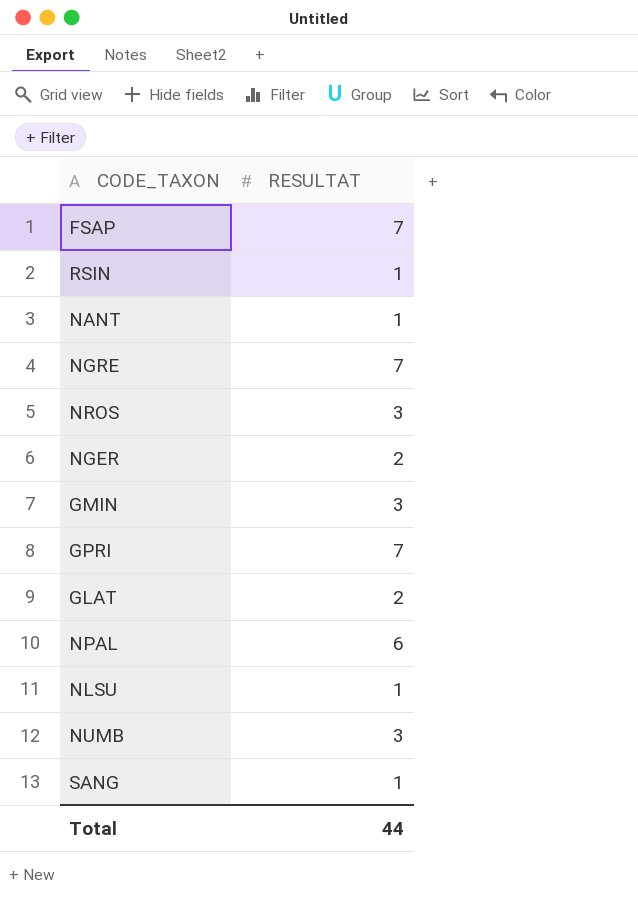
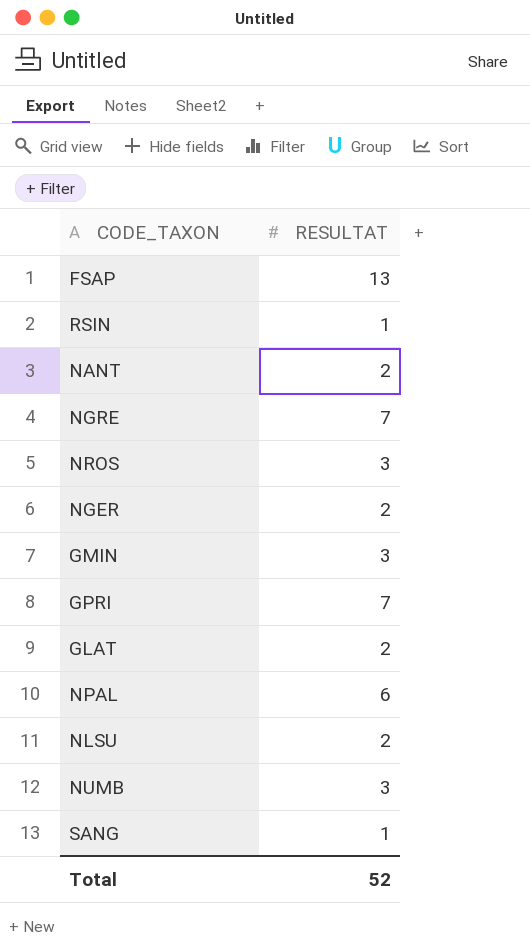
FSAP | RESULTAT: 7 -> 13
NANT | RESULTAT: 1 -> 2
NLSU | RESULTAT: 1 -> 2
Total | RESULTAT: 44 -> 52

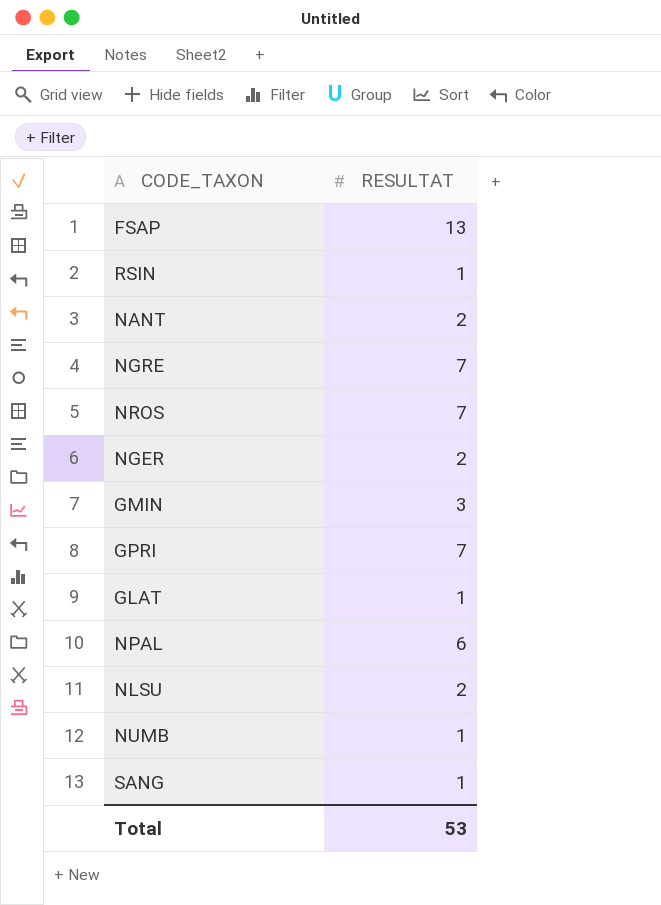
NROS | RESULTAT: 3 -> 7
GLAT | RESULTAT: 2 -> 1
NUMB | RESULTAT: 3 -> 1
Total | RESULTAT: 52 -> 53

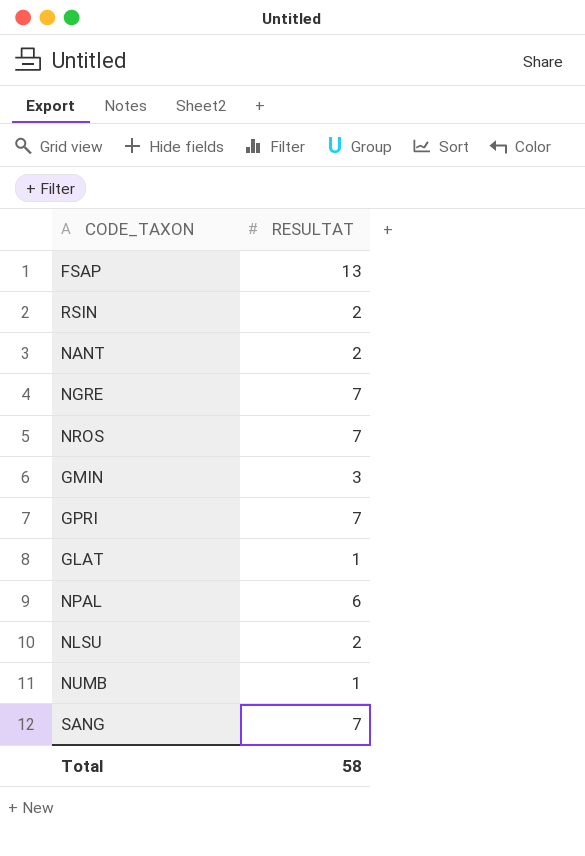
row NGER: 2 -> none
RSIN | RESULTAT: 1 -> 2
SANG | RESULTAT: 1 -> 7
Total | RESULTAT: 53 -> 58

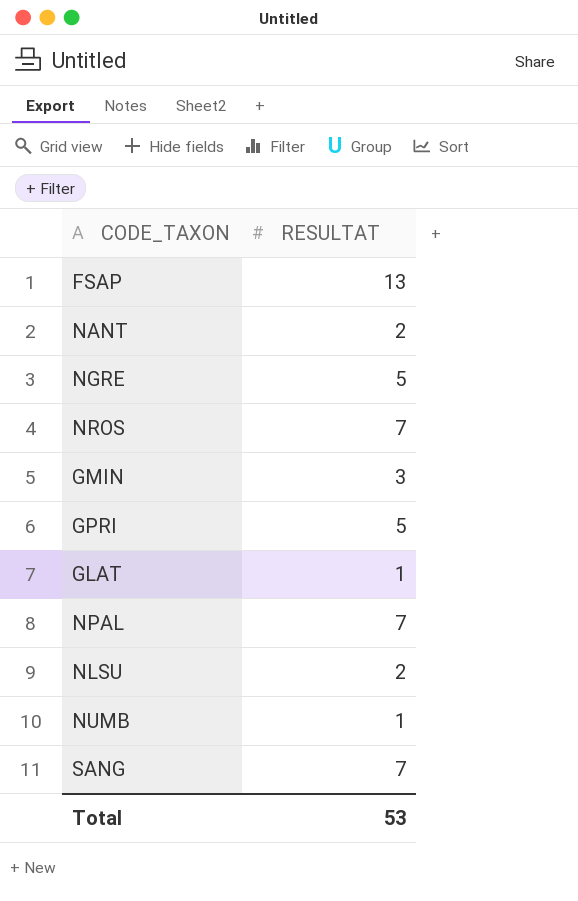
row RSIN: 2 -> none
NGRE | RESULTAT: 7 -> 5
GPRI | RESULTAT: 7 -> 5
NPAL | RESULTAT: 6 -> 7
Total | RESULTAT: 58 -> 53

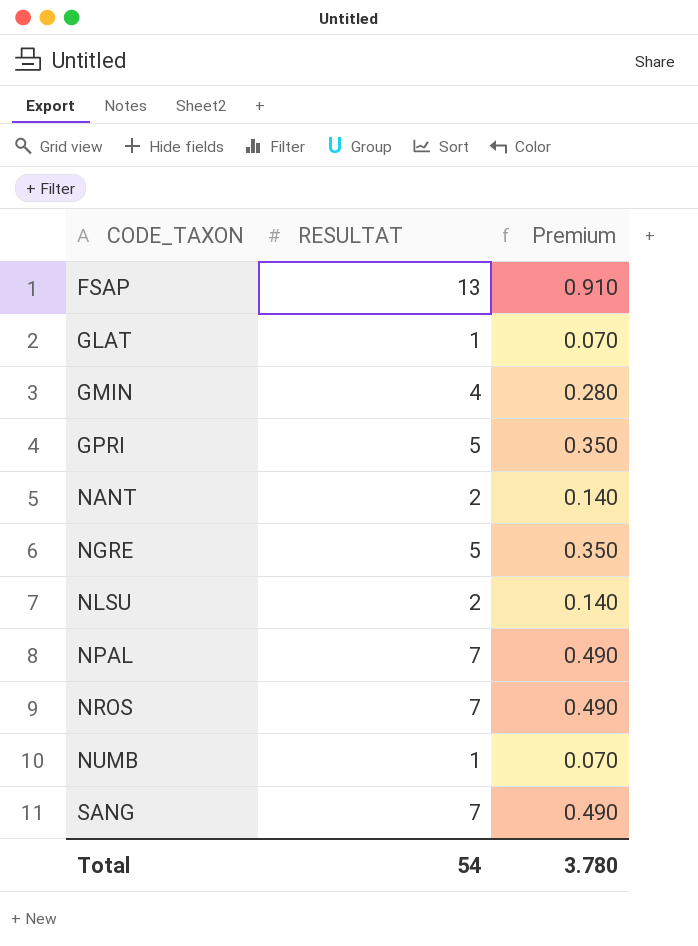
row order: none -> CODE_TAXON ascending
column Premium | formula: none -> [RESULTAT] * 0.07
GMIN | RESULTAT: 3 -> 4
Total | RESULTAT: 53 -> 54

